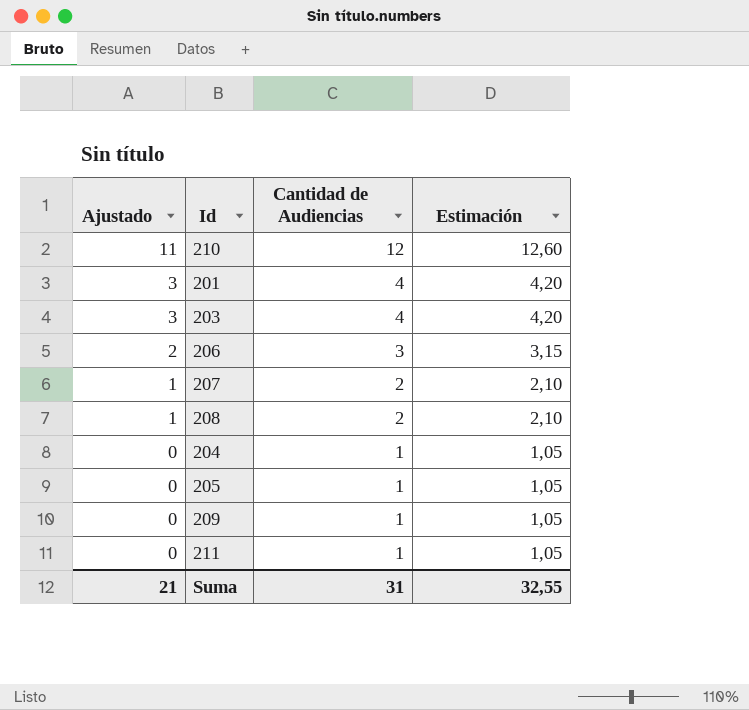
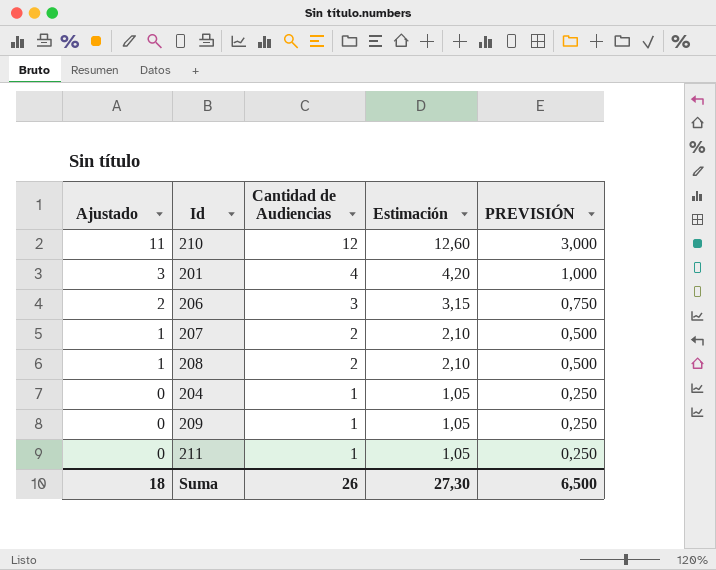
column PREVISIÓN | formula: none -> [Cantidad de Audiencias] * 0,25
row 203: 3 | 4 | 4,20 -> none
row 205: 0 | 1 | 1,05 -> none
Suma | Ajustado: 21 -> 18
Suma | Cantidad de Audiencias: 31 -> 26
Suma | Estimación: 32,55 -> 27,30

